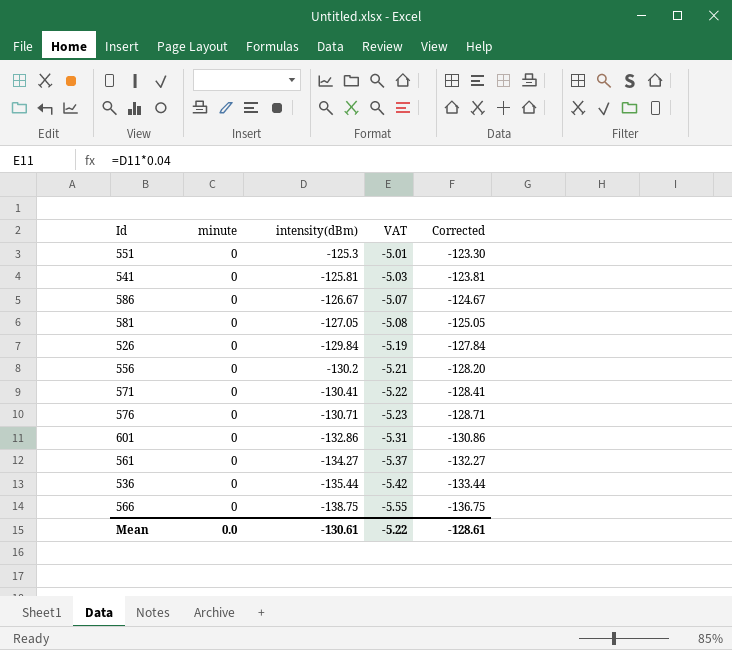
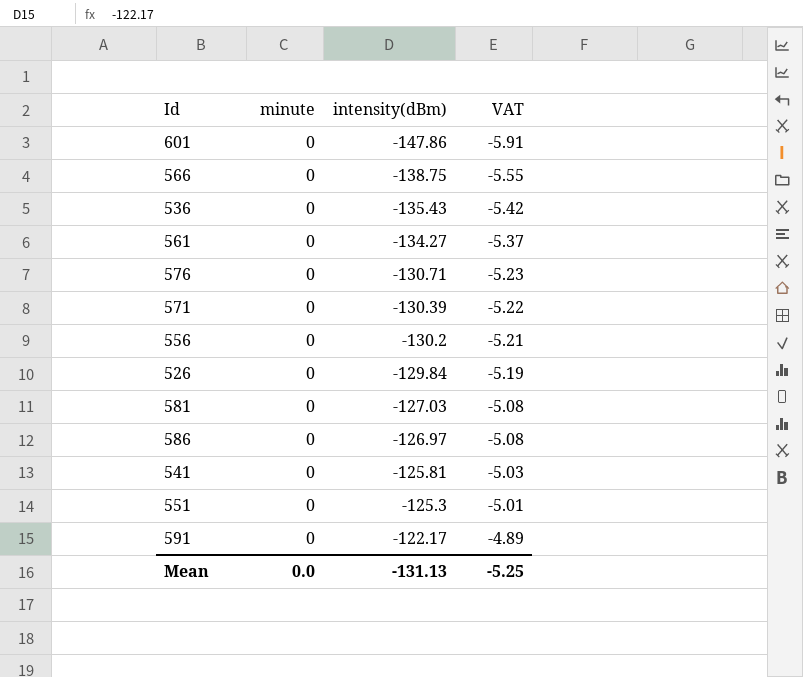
row order: intensity(dBm) descending -> intensity(dBm) ascending
column Corrected | formula: [intensity(dBm)] + 2 -> none
601 | intensity(dBm): -132.86 -> -147.86
601 | VAT: -5.31 -> -5.91
536 | intensity(dBm): -135.44 -> -135.43
571 | intensity(dBm): -130.41 -> -130.39
581 | intensity(dBm): -127.05 -> -127.03
586 | intensity(dBm): -126.67 -> -126.97
586 | VAT: -5.07 -> -5.08
row 591: none -> 0 | -122.17 | -4.89
Mean | intensity(dBm): -130.61 -> -131.13
Mean | VAT: -5.22 -> -5.25

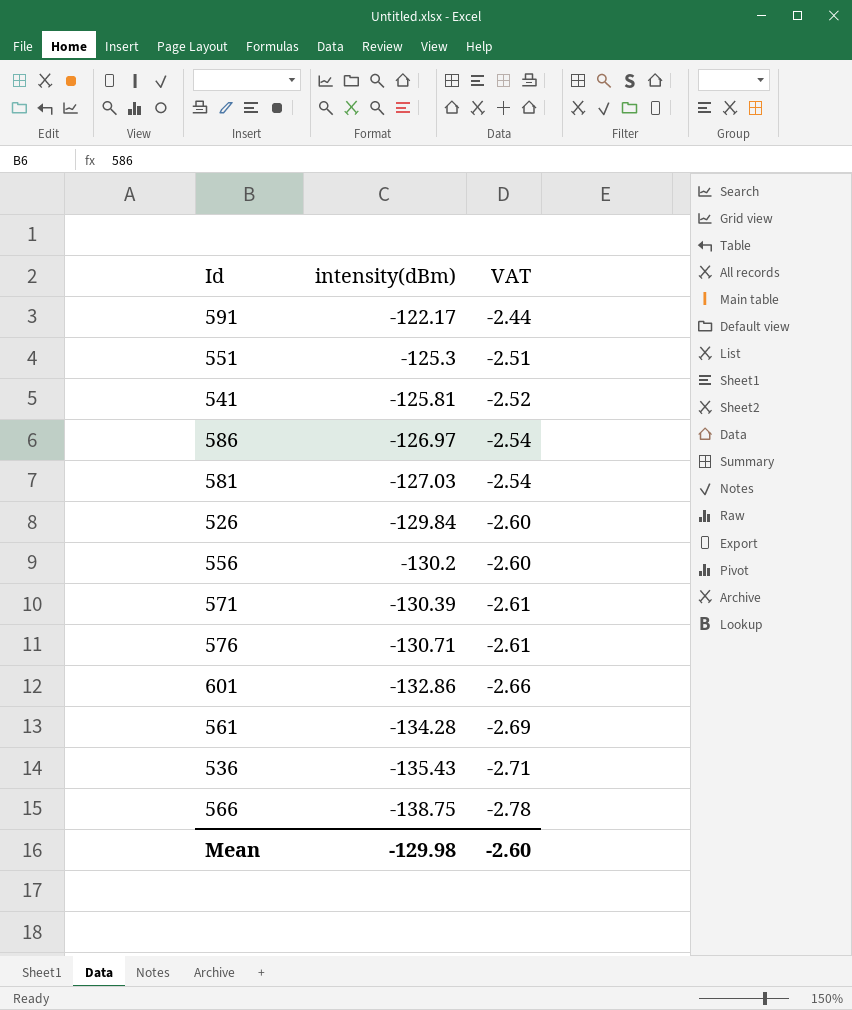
row order: intensity(dBm) ascending -> intensity(dBm) descending
column minute | position: 2 -> none
column VAT | formula: [intensity(dBm)] * 0.04 -> [intensity(dBm)] * 0.02
601 | intensity(dBm): -147.86 -> -132.86
561 | intensity(dBm): -134.27 -> -134.28
Mean | intensity(dBm): -131.13 -> -129.98
Mean | VAT: -5.25 -> -2.60

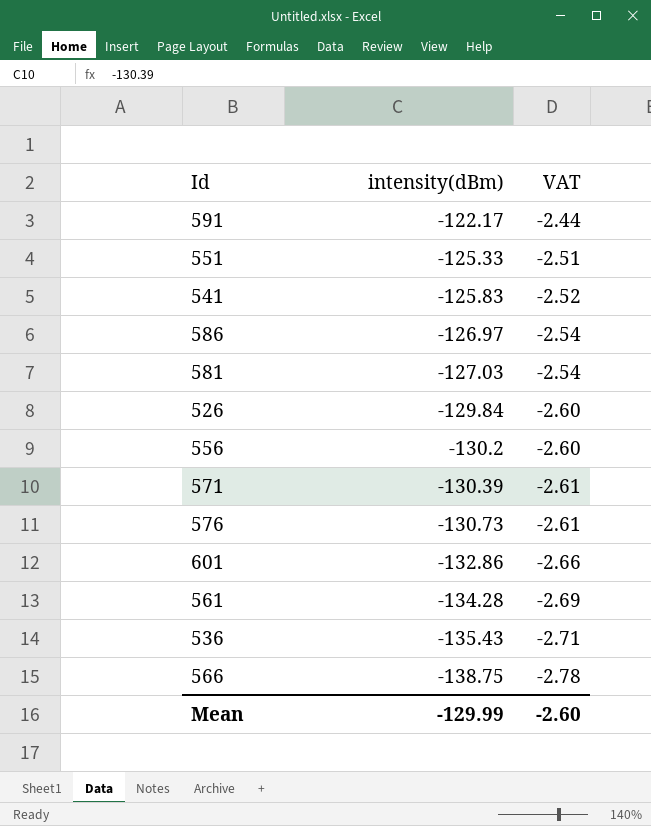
551 | intensity(dBm): -125.3 -> -125.33
541 | intensity(dBm): -125.81 -> -125.83
576 | intensity(dBm): -130.71 -> -130.73
Mean | intensity(dBm): -129.98 -> -129.99

